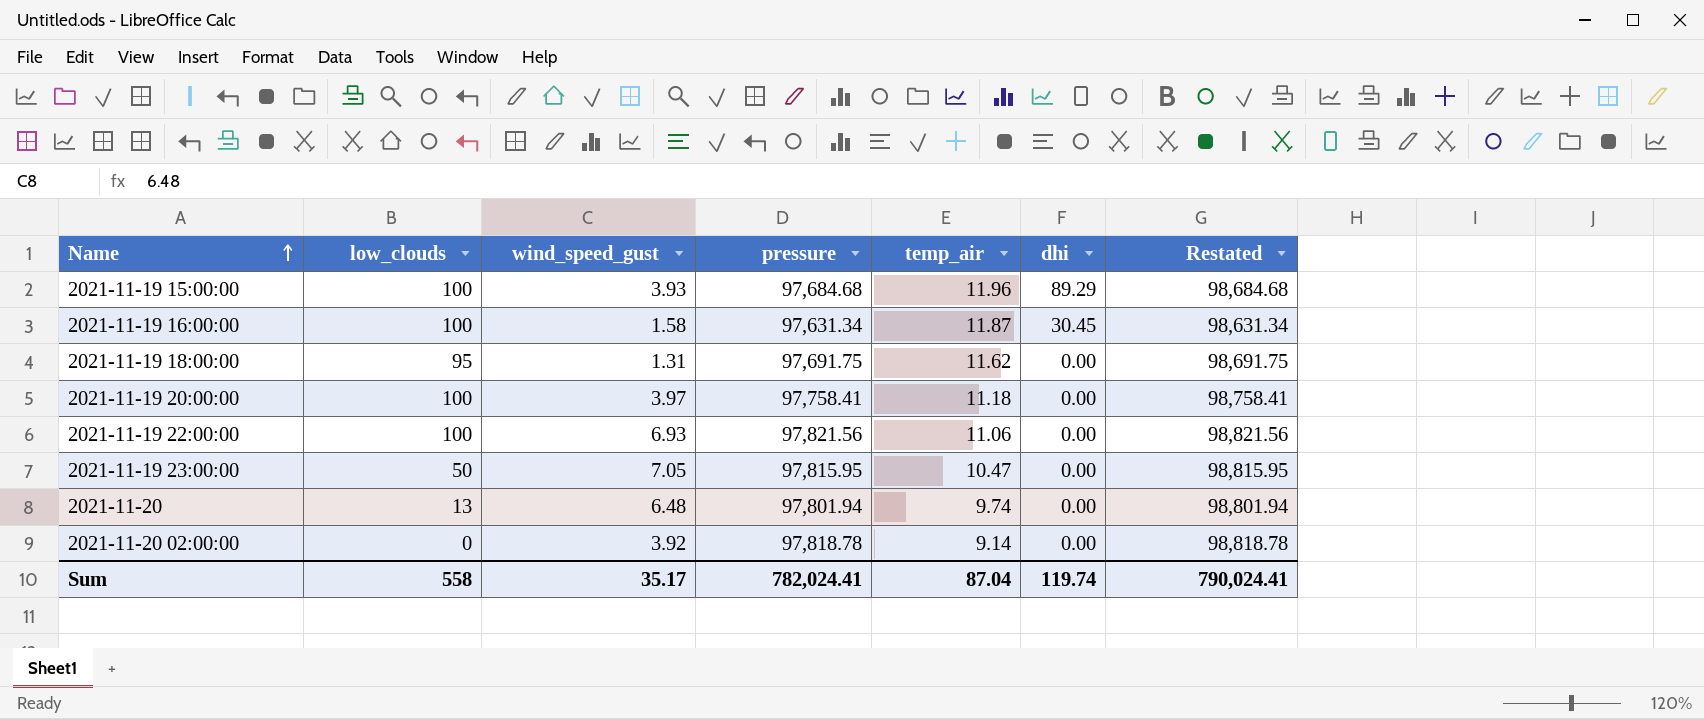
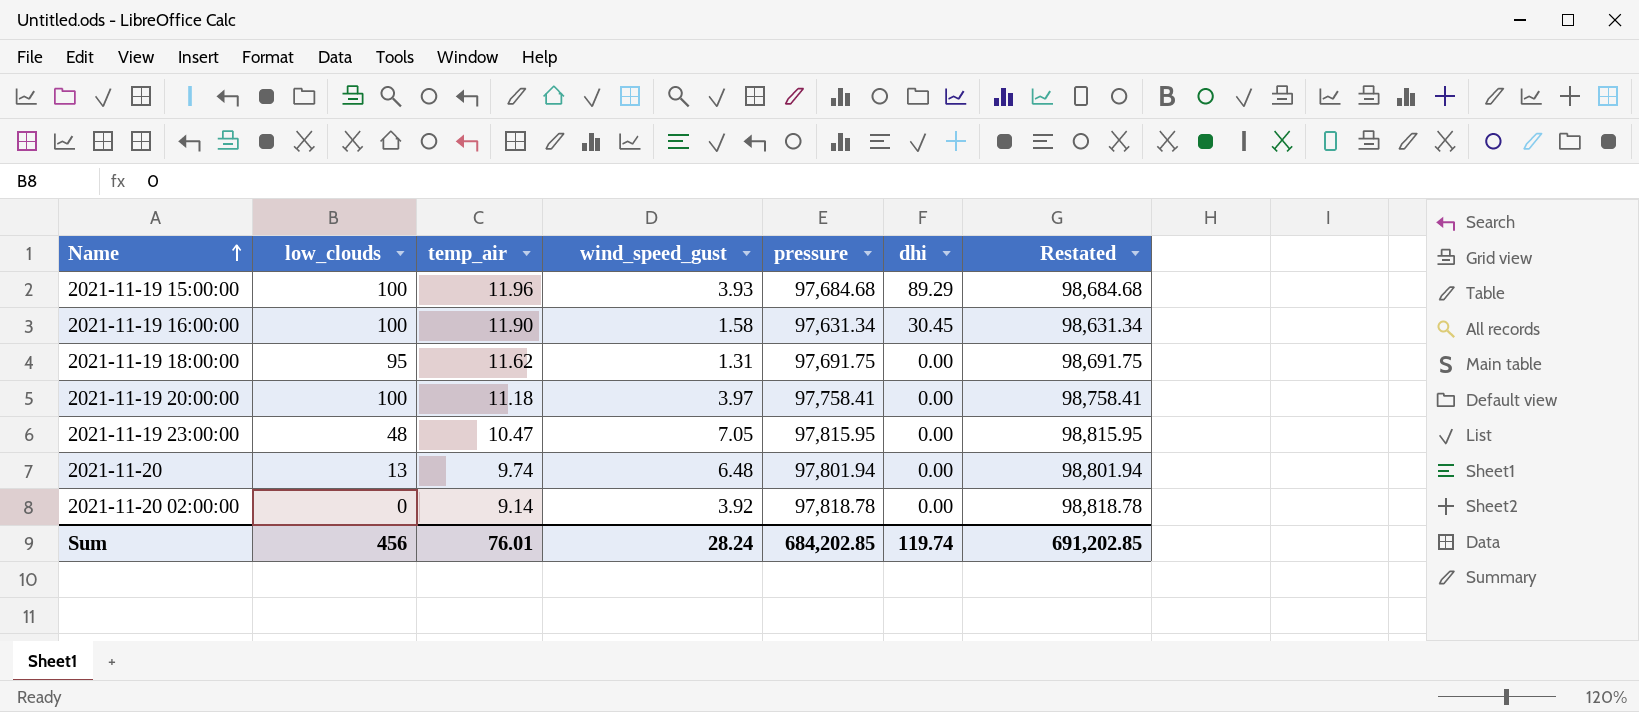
column temp_air | position: 5 -> 3
row 2021-11-19 22:00:00: 100 | 6.93 | 97,821.56 | 11.06 | 0.00 | 98,821.56 -> none
2021-11-19 16:00:00 | temp_air: 11.87 -> 11.90
2021-11-19 23:00:00 | low_clouds: 50 -> 48
Sum | low_clouds: 558 -> 456
Sum | temp_air: 87.04 -> 76.01
Sum | wind_speed_gust: 35.17 -> 28.24
Sum | pressure: 782,024.41 -> 684,202.85
Sum | Restated: 790,024.41 -> 691,202.85

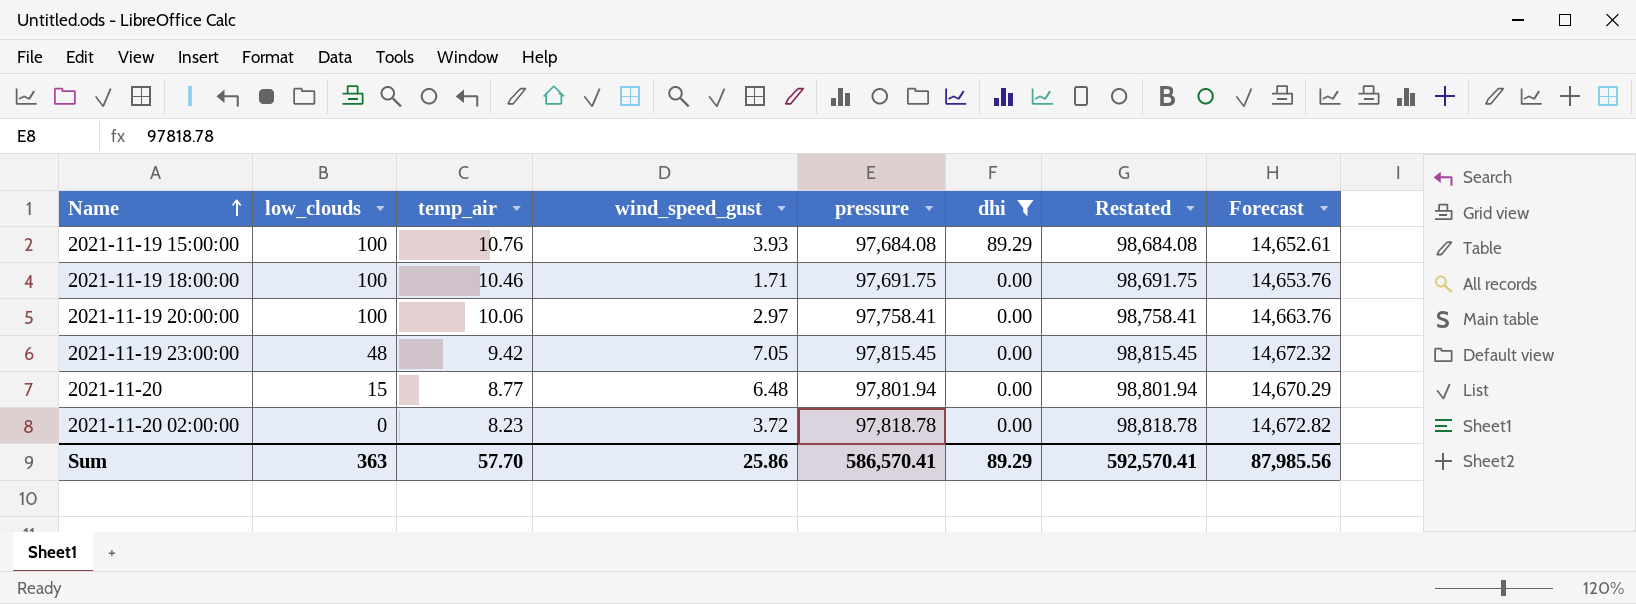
filter: none -> dhi != 30.45
column Forecast | formula: none -> [pressure] * 0.15
2021-11-19 15:00:00 | temp_air: 11.96 -> 10.76
2021-11-19 15:00:00 | pressure: 97,684.68 -> 97,684.08
2021-11-19 15:00:00 | Restated: 98,684.68 -> 98,684.08
2021-11-19 18:00:00 | low_clouds: 95 -> 100
2021-11-19 18:00:00 | temp_air: 11.62 -> 10.46
2021-11-19 18:00:00 | wind_speed_gust: 1.31 -> 1.71
2021-11-19 20:00:00 | temp_air: 11.18 -> 10.06
2021-11-19 20:00:00 | wind_speed_gust: 3.97 -> 2.97
2021-11-19 23:00:00 | temp_air: 10.47 -> 9.42
2021-11-19 23:00:00 | pressure: 97,815.95 -> 97,815.45
2021-11-19 23:00:00 | Restated: 98,815.95 -> 98,815.45
2021-11-20 | low_clouds: 13 -> 15
2021-11-20 | temp_air: 9.74 -> 8.77
2021-11-20 02:00:00 | temp_air: 9.14 -> 8.23
2021-11-20 02:00:00 | wind_speed_gust: 3.92 -> 3.72
Sum | low_clouds: 456 -> 363
Sum | temp_air: 76.01 -> 57.70
Sum | wind_speed_gust: 28.24 -> 25.86
Sum | pressure: 684,202.85 -> 586,570.41
Sum | dhi: 119.74 -> 89.29
Sum | Restated: 691,202.85 -> 592,570.41

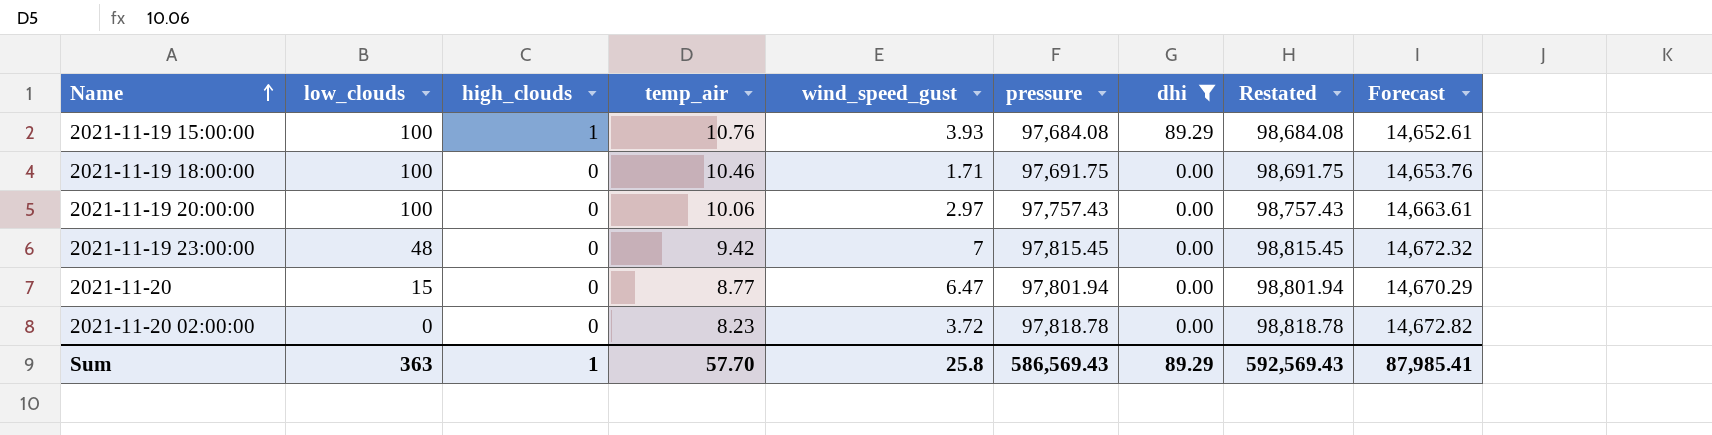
column high_clouds | position: none -> 3
2021-11-19 20:00:00 | pressure: 97,758.41 -> 97,757.43
2021-11-19 20:00:00 | Restated: 98,758.41 -> 98,757.43
2021-11-19 20:00:00 | Forecast: 14,663.76 -> 14,663.61
2021-11-19 23:00:00 | wind_speed_gust: 7.05 -> 7
2021-11-20 | wind_speed_gust: 6.48 -> 6.47
Sum | wind_speed_gust: 25.86 -> 25.8
Sum | pressure: 586,570.41 -> 586,569.43
Sum | Restated: 592,570.41 -> 592,569.43
Sum | Forecast: 87,985.56 -> 87,985.41

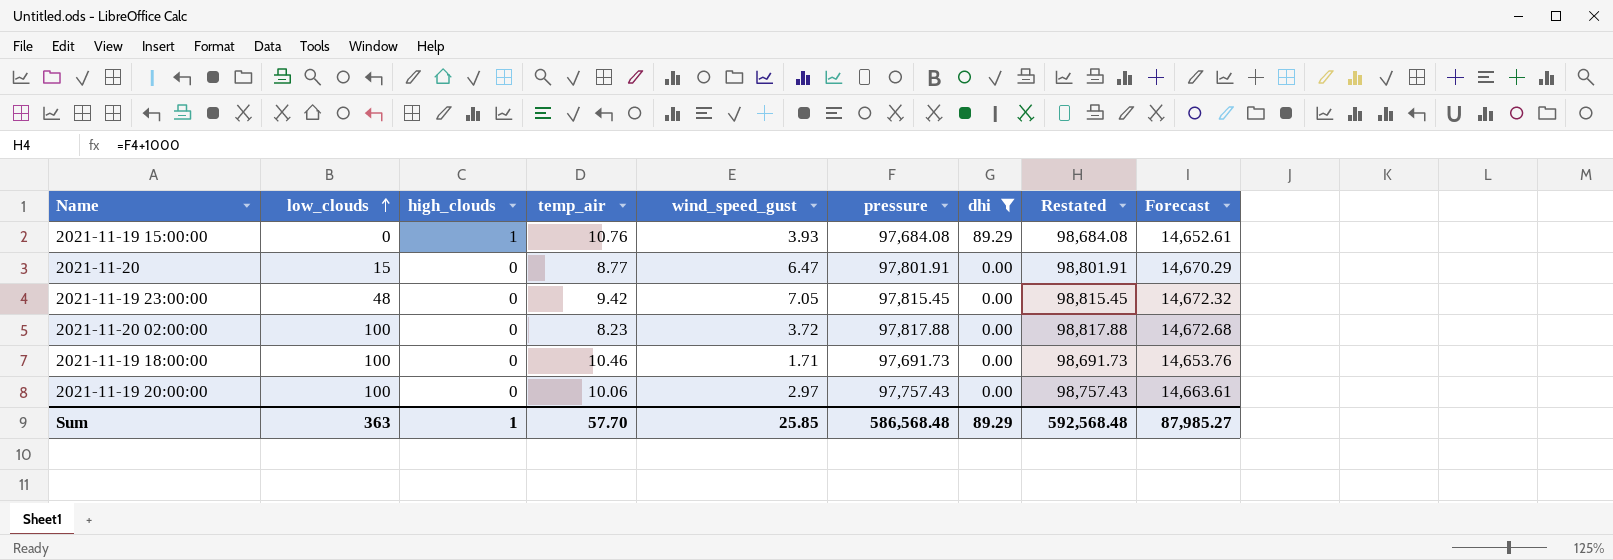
row order: Name ascending -> low_clouds ascending
2021-11-19 15:00:00 | low_clouds: 100 -> 0
2021-11-20 | pressure: 97,801.94 -> 97,801.91
2021-11-20 | Restated: 98,801.94 -> 98,801.91
2021-11-19 23:00:00 | wind_speed_gust: 7 -> 7.05
2021-11-20 02:00:00 | low_clouds: 0 -> 100
2021-11-20 02:00:00 | pressure: 97,818.78 -> 97,817.88
2021-11-20 02:00:00 | Restated: 98,818.78 -> 98,817.88
2021-11-20 02:00:00 | Forecast: 14,672.82 -> 14,672.68
2021-11-19 18:00:00 | pressure: 97,691.75 -> 97,691.73
2021-11-19 18:00:00 | Restated: 98,691.75 -> 98,691.73
Sum | wind_speed_gust: 25.8 -> 25.85
Sum | pressure: 586,569.43 -> 586,568.48
Sum | Restated: 592,569.43 -> 592,568.48
Sum | Forecast: 87,985.41 -> 87,985.27

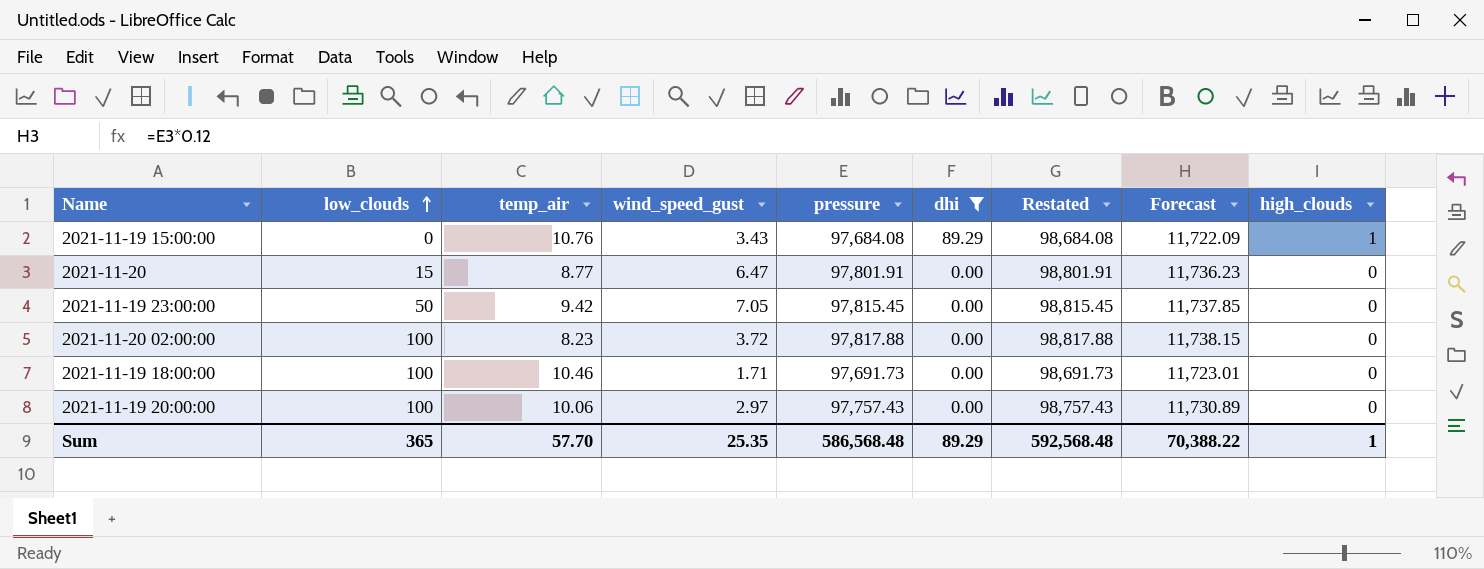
column Forecast | formula: [pressure] * 0.15 -> [pressure] * 0.12
column high_clouds | position: 3 -> 9
2021-11-19 15:00:00 | wind_speed_gust: 3.93 -> 3.43
2021-11-19 23:00:00 | low_clouds: 48 -> 50
Sum | low_clouds: 363 -> 365
Sum | wind_speed_gust: 25.85 -> 25.35
Sum | Forecast: 87,985.27 -> 70,388.22

